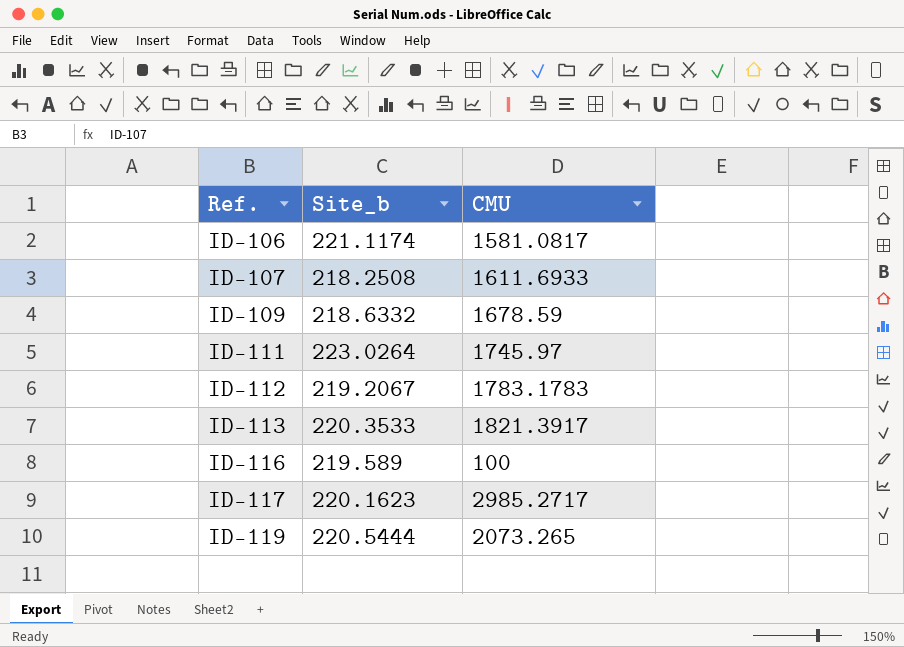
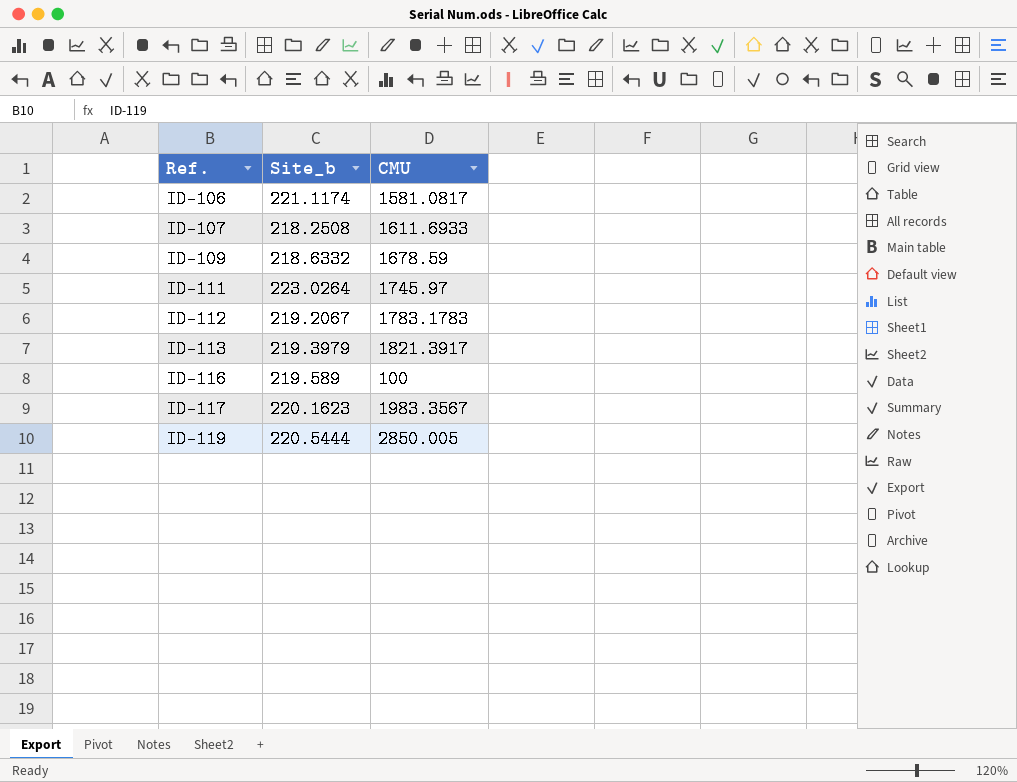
ID-113 | Site_b: 220.3533 -> 219.3979
ID-117 | CMU: 2985.2717 -> 1983.3567
ID-119 | CMU: 2073.265 -> 2850.005

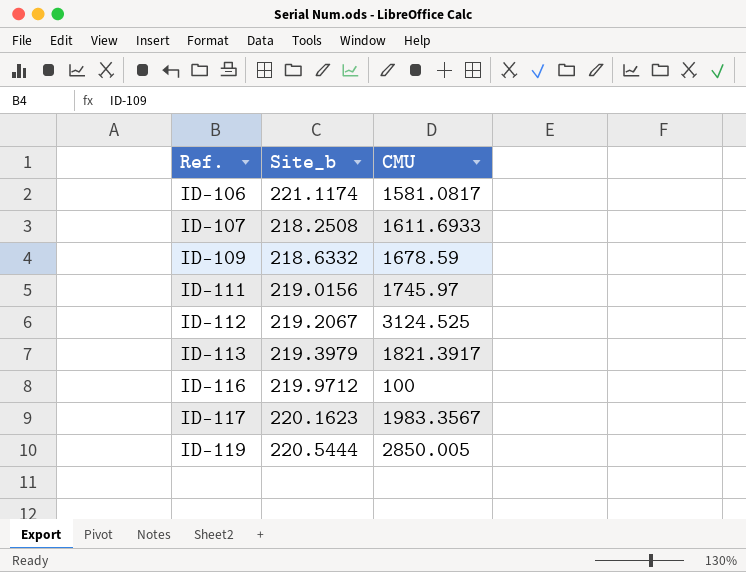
ID-111 | Site_b: 223.0264 -> 219.0156
ID-112 | CMU: 1783.1783 -> 3124.525
ID-116 | Site_b: 219.589 -> 219.9712

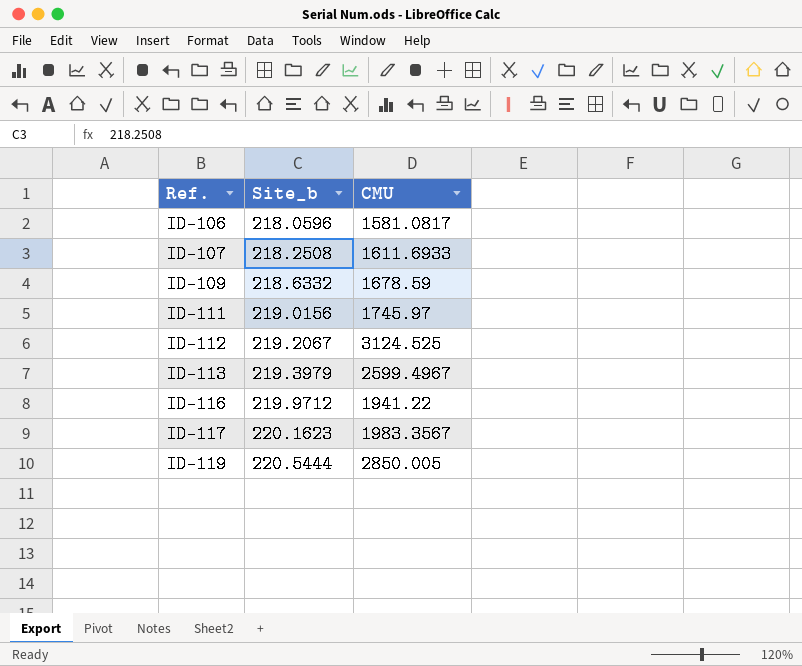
ID-106 | Site_b: 221.1174 -> 218.0596
ID-113 | CMU: 1821.3917 -> 2599.4967
ID-116 | CMU: 100 -> 1941.22

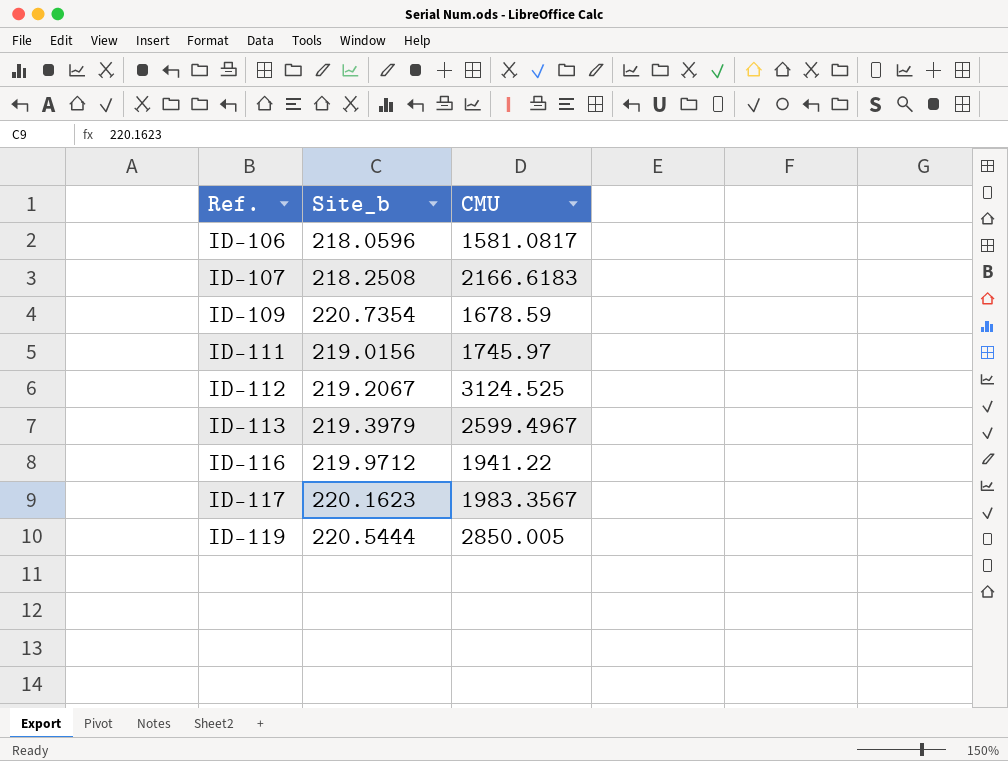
ID-107 | CMU: 1611.6933 -> 2166.6183
ID-109 | Site_b: 218.6332 -> 220.7354

